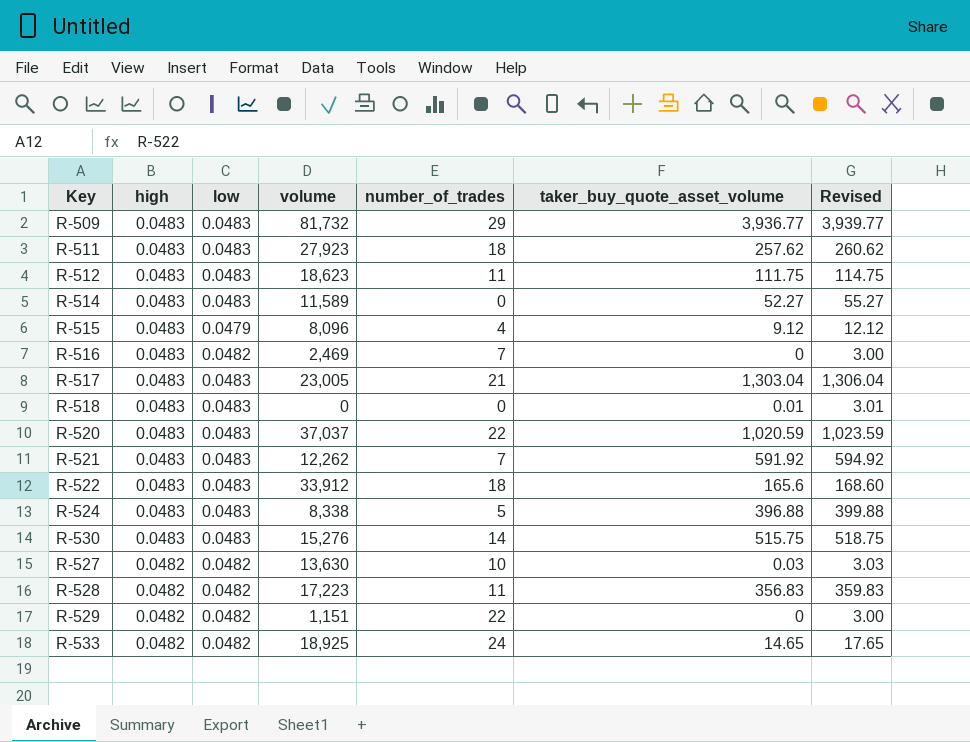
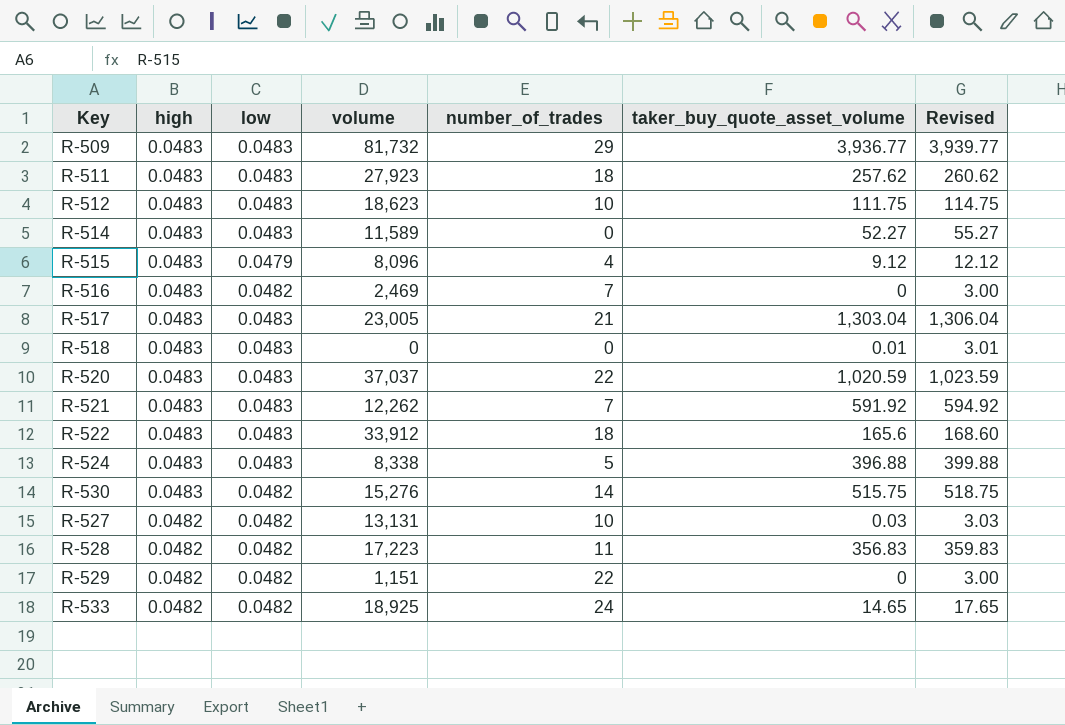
R-512 | number_of_trades: 11 -> 10
R-530 | low: 0.0483 -> 0.0482
R-527 | volume: 13,630 -> 13,131

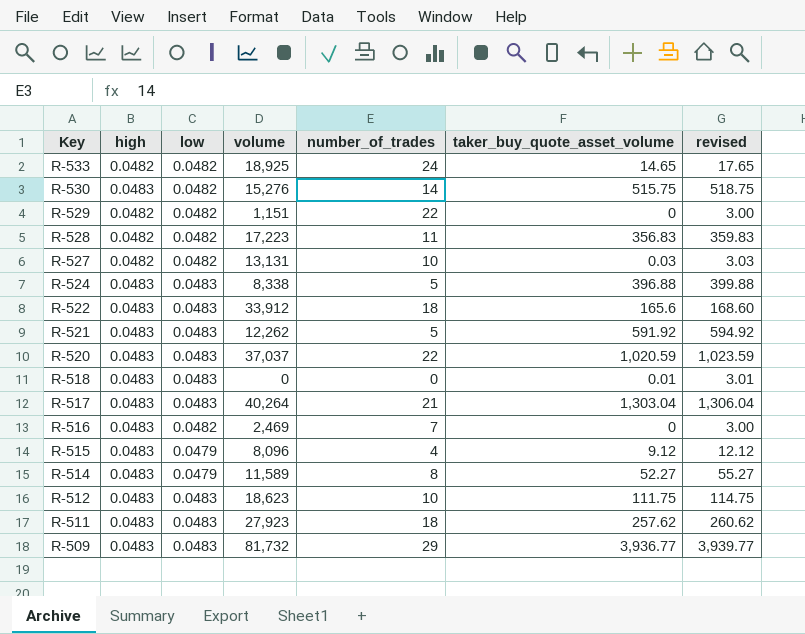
row order: high descending -> Key descending
column name: Revised -> revised
R-521 | number_of_trades: 7 -> 5
R-517 | volume: 23,005 -> 40,264
R-514 | low: 0.0483 -> 0.0479
R-514 | number_of_trades: 0 -> 8

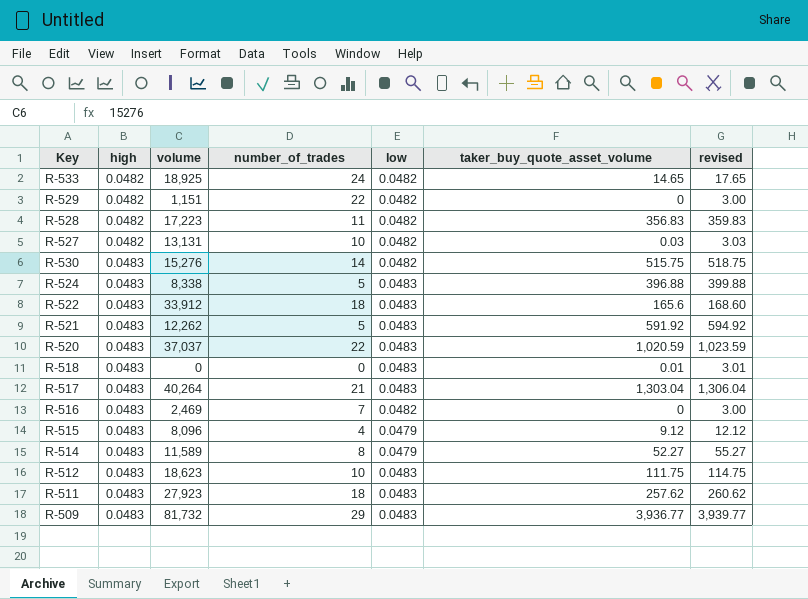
row order: Key descending -> high ascending
column low | position: 3 -> 5

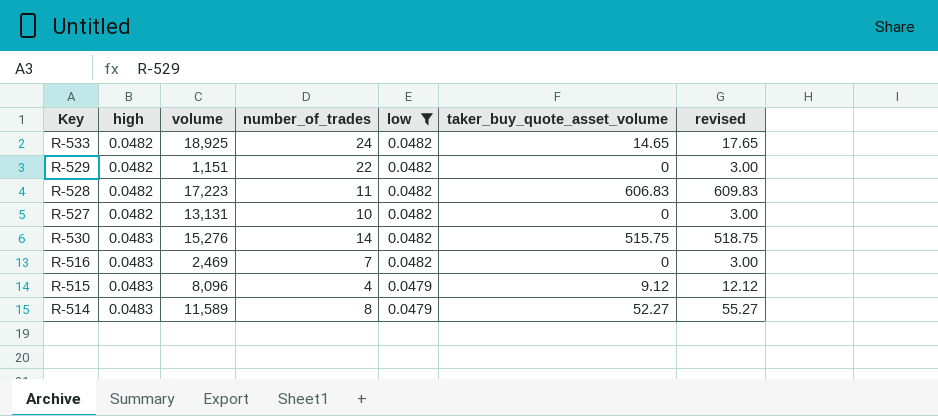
filter: none -> low != 0.0483
R-528 | taker_buy_quote_asset_volume: 356.83 -> 606.83
R-528 | revised: 359.83 -> 609.83
R-527 | taker_buy_quote_asset_volume: 0.03 -> 0
R-527 | revised: 3.03 -> 3.00

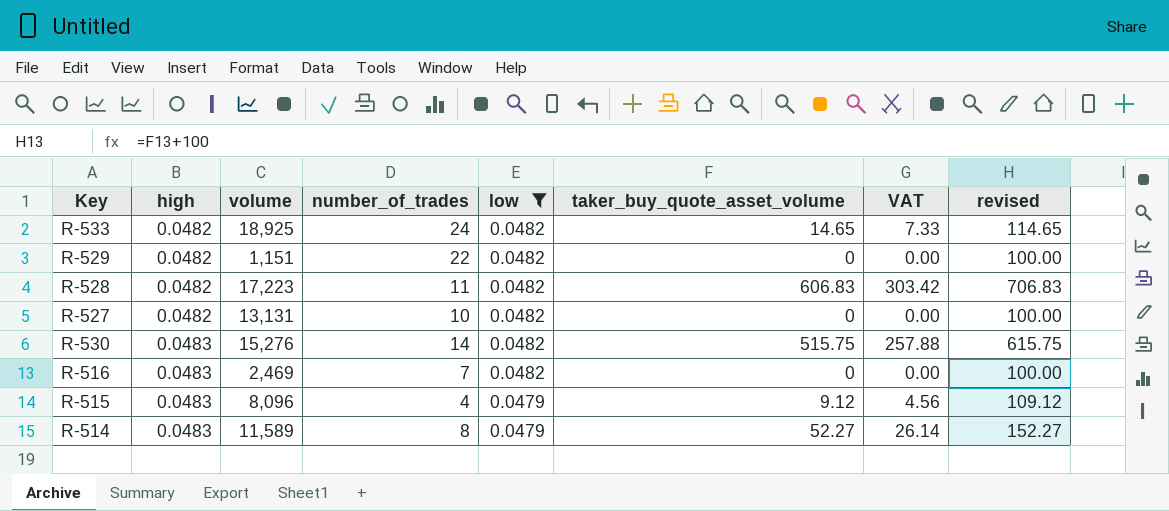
column VAT | formula: none -> [taker_buy_quote_asset_volume] * 0.5
column revised | formula: [taker_buy_quote_asset_volume] + 3 -> [taker_buy_quote_asset_volume] + 100

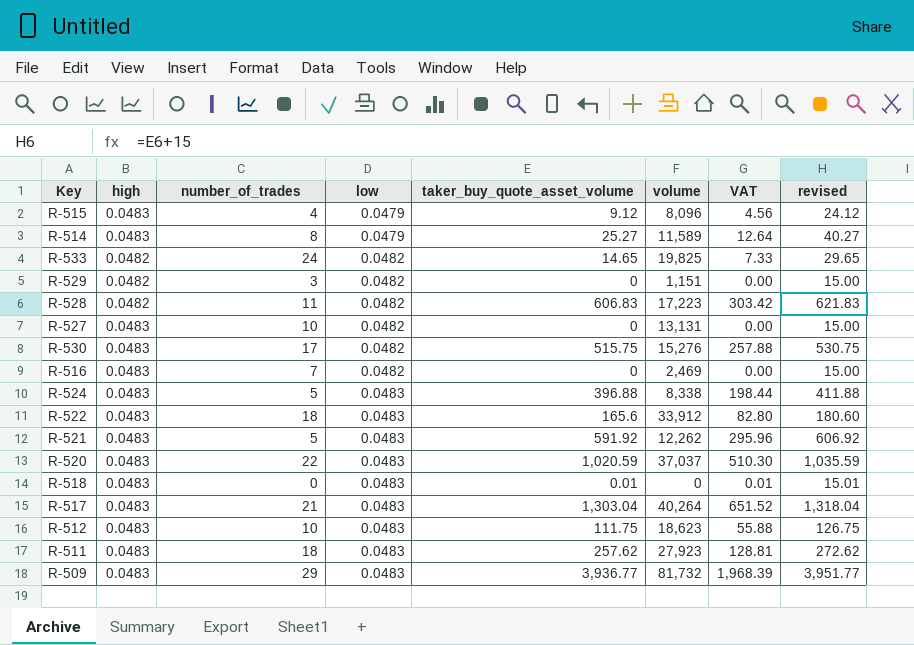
filter: low != 0.0483 -> none
row order: high ascending -> low ascending
column volume | position: 3 -> 6
column revised | formula: [taker_buy_quote_asset_volume] + 100 -> [taker_buy_quote_asset_volume] + 15
R-514 | taker_buy_quote_asset_volume: 52.27 -> 25.27
R-514 | VAT: 26.14 -> 12.64
R-533 | volume: 18,925 -> 19,825
R-529 | number_of_trades: 22 -> 3
R-527 | high: 0.0482 -> 0.0483
R-530 | number_of_trades: 14 -> 17

